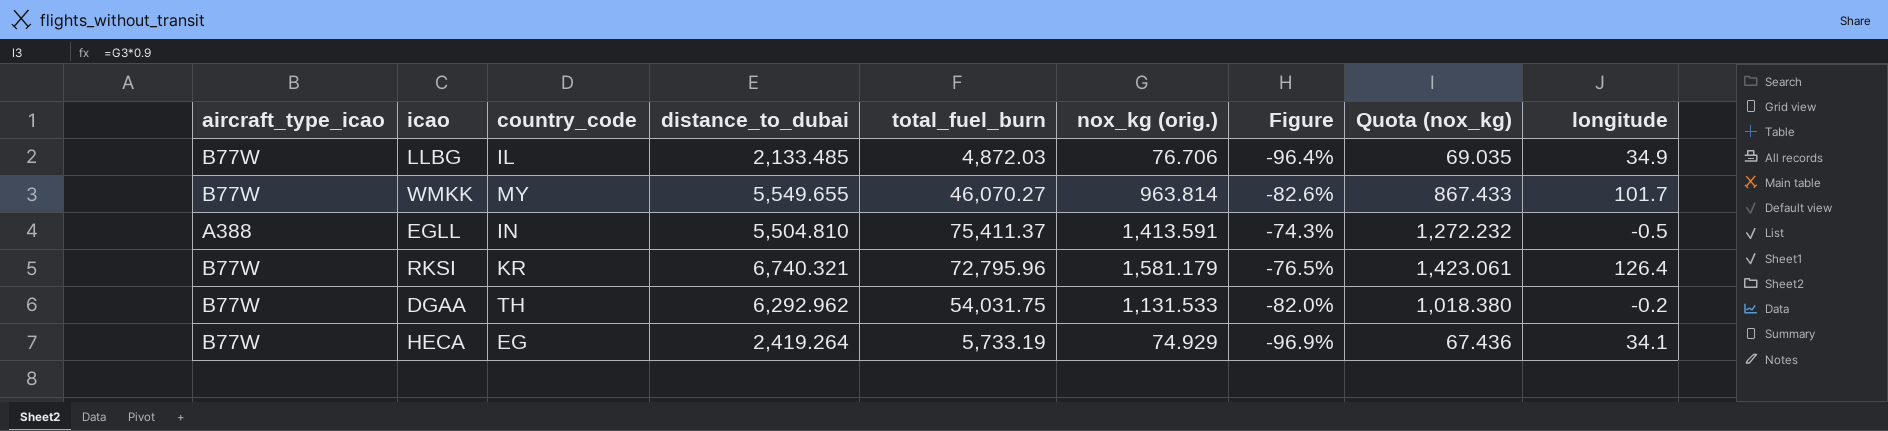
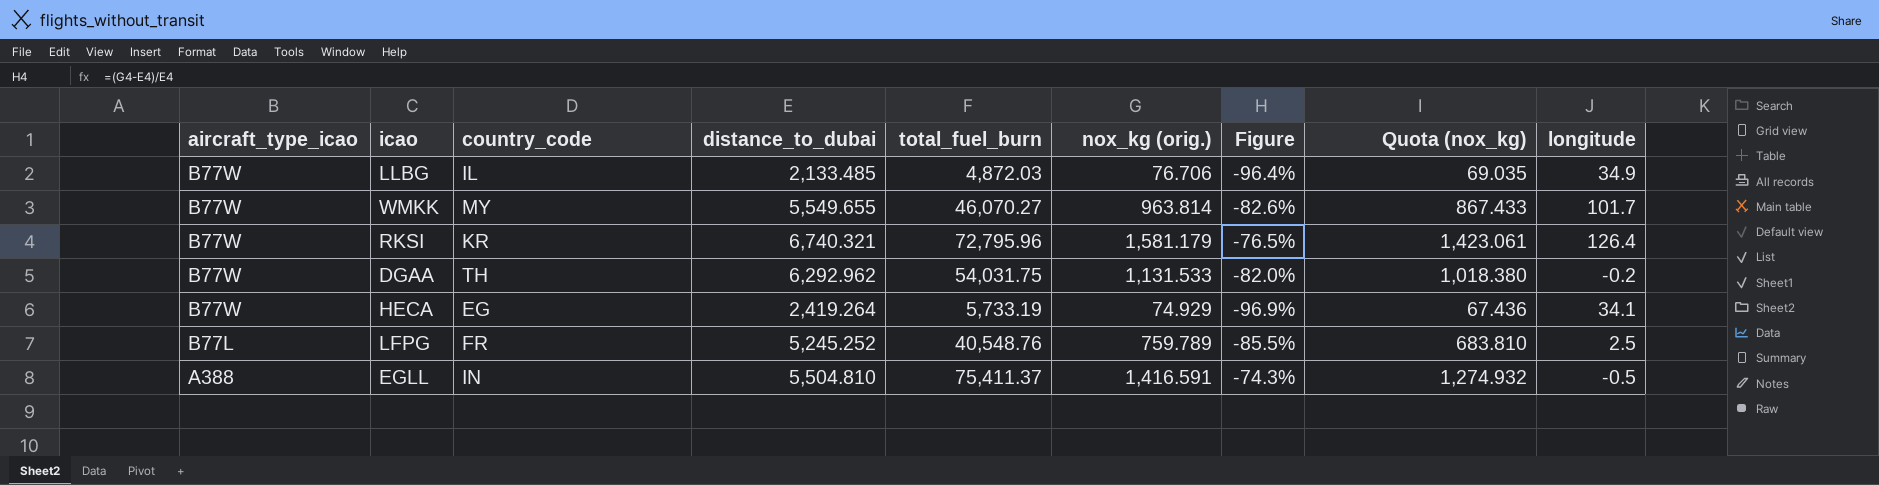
row order: none -> aircraft_type_icao descending
row LFPG: none -> B77L | FR | 5,245.252 | 40,548.76 | 759.789 | -85.5% | 683.810 | 2.5
EGLL | nox_kg (orig.): 1,413.591 -> 1,416.591
EGLL | Quota (nox_kg): 1,272.232 -> 1,274.932

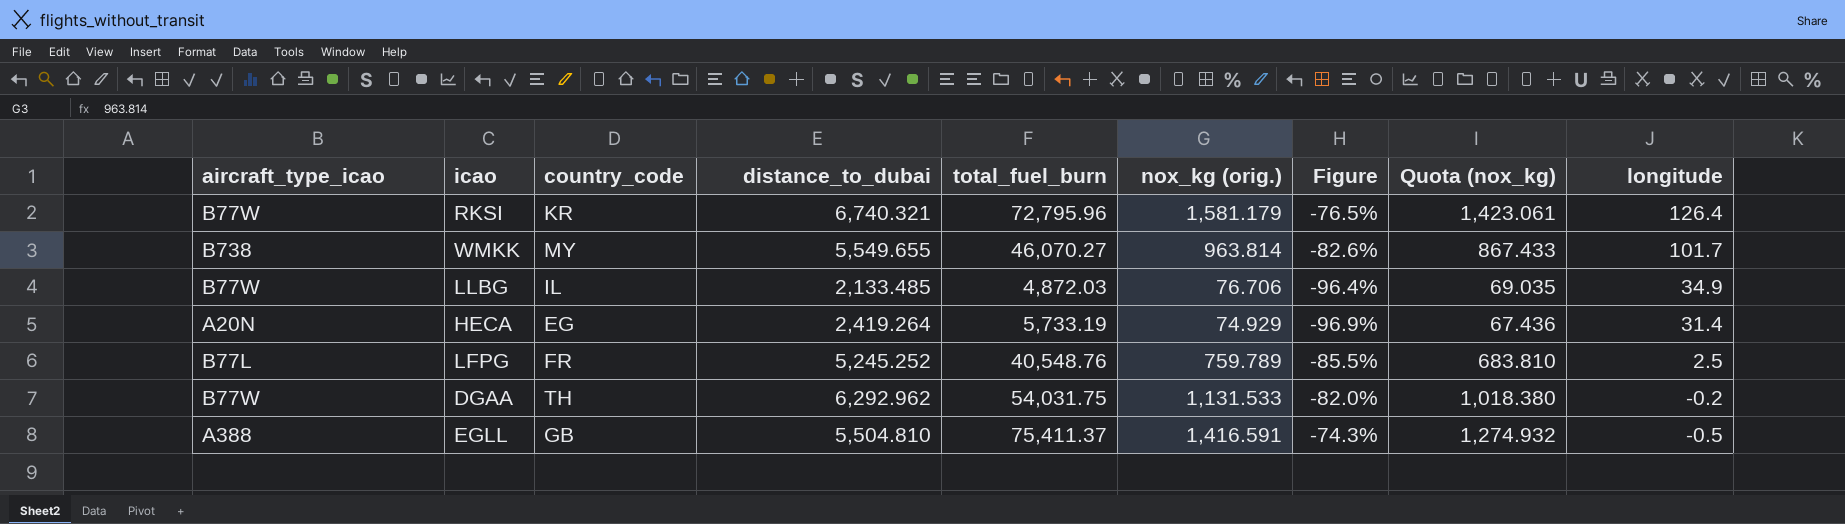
row order: aircraft_type_icao descending -> longitude descending
WMKK | aircraft_type_icao: B77W -> B738
HECA | aircraft_type_icao: B77W -> A20N
HECA | longitude: 34.1 -> 31.4
EGLL | country_code: IN -> GB

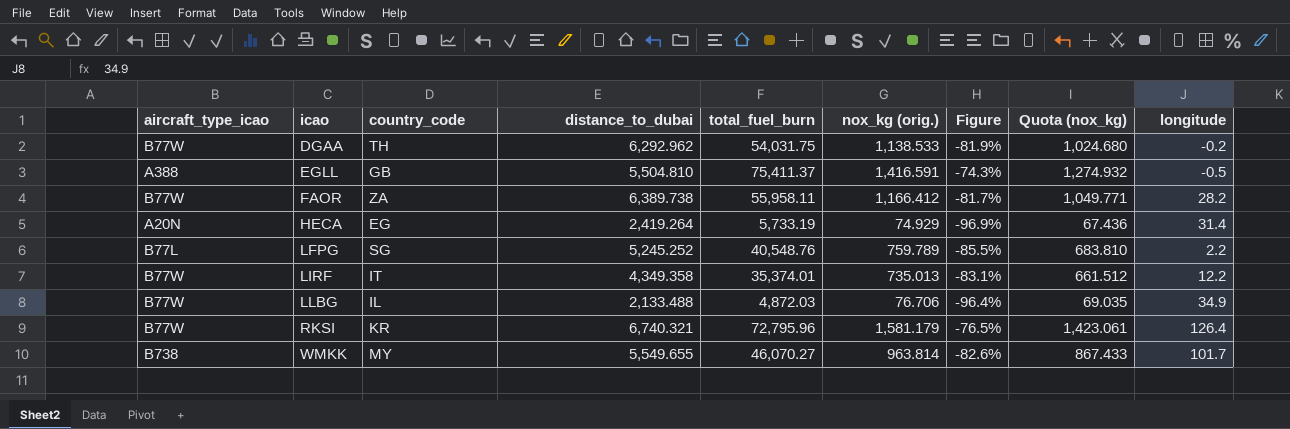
row order: longitude descending -> icao ascending
DGAA | nox_kg (orig.): 1,131.533 -> 1,138.533
DGAA | Figure: -82.0% -> -81.9%
DGAA | Quota (nox_kg): 1,018.380 -> 1,024.680
row FAOR: none -> B77W | ZA | 6,389.738 | 55,958.11 | 1,166.412 | -81.7% | 1,049.771 | 28.2
LFPG | country_code: FR -> SG
LFPG | longitude: 2.5 -> 2.2
row LIRF: none -> B77W | IT | 4,349.358 | 35,374.01 | 735.013 | -83.1% | 661.512 | 12.2
LLBG | distance_to_dubai: 2,133.485 -> 2,133.488

